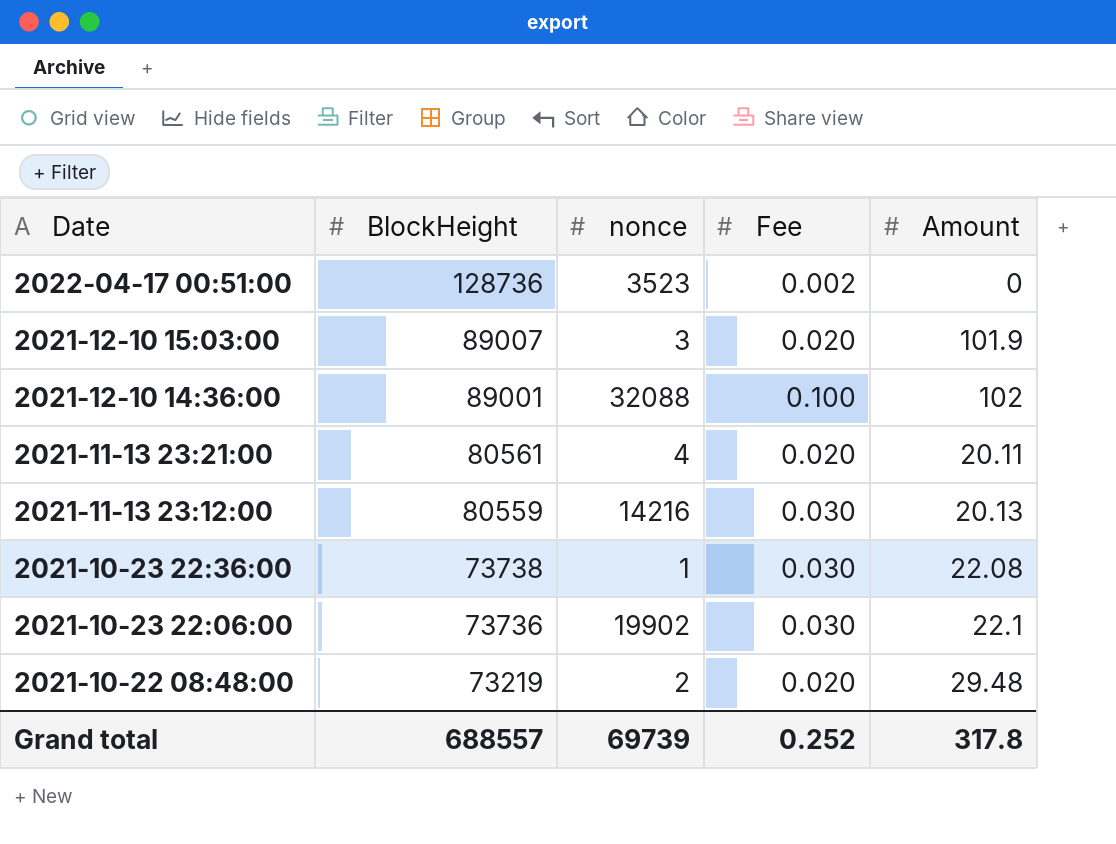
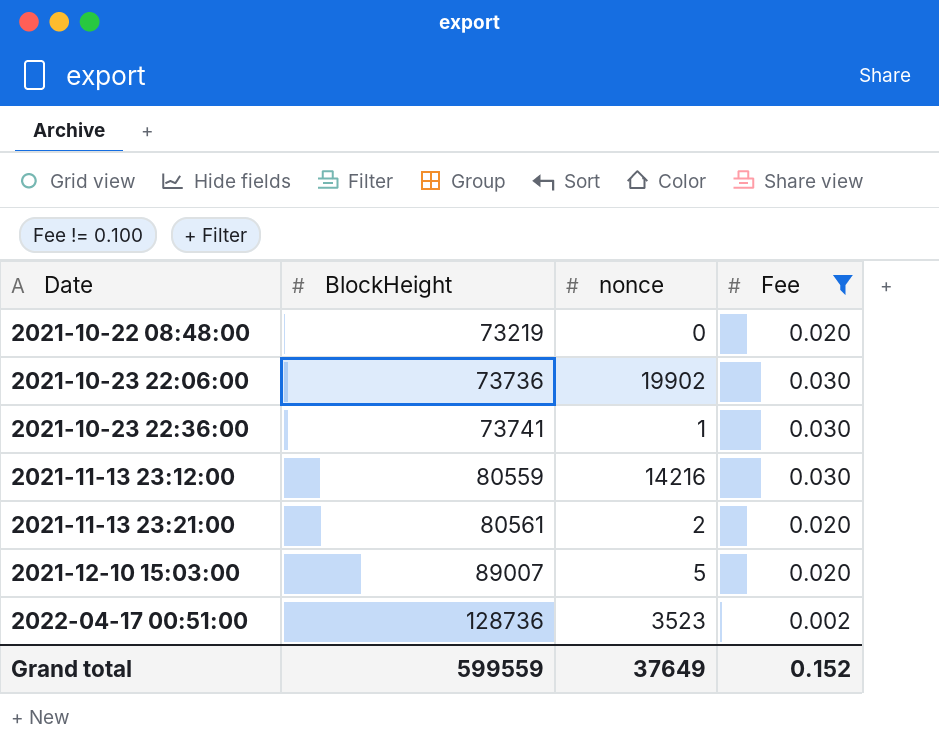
filter: none -> Fee != 0.100
row order: Date descending -> Date ascending
column Amount | position: 5 -> none
2021-10-22 08:48:00 | nonce: 2 -> 0
2021-10-23 22:36:00 | BlockHeight: 73738 -> 73741
2021-11-13 23:21:00 | nonce: 4 -> 2
2021-12-10 15:03:00 | nonce: 3 -> 5
Grand total | BlockHeight: 688557 -> 599559
Grand total | nonce: 69739 -> 37649
Grand total | Fee: 0.252 -> 0.152

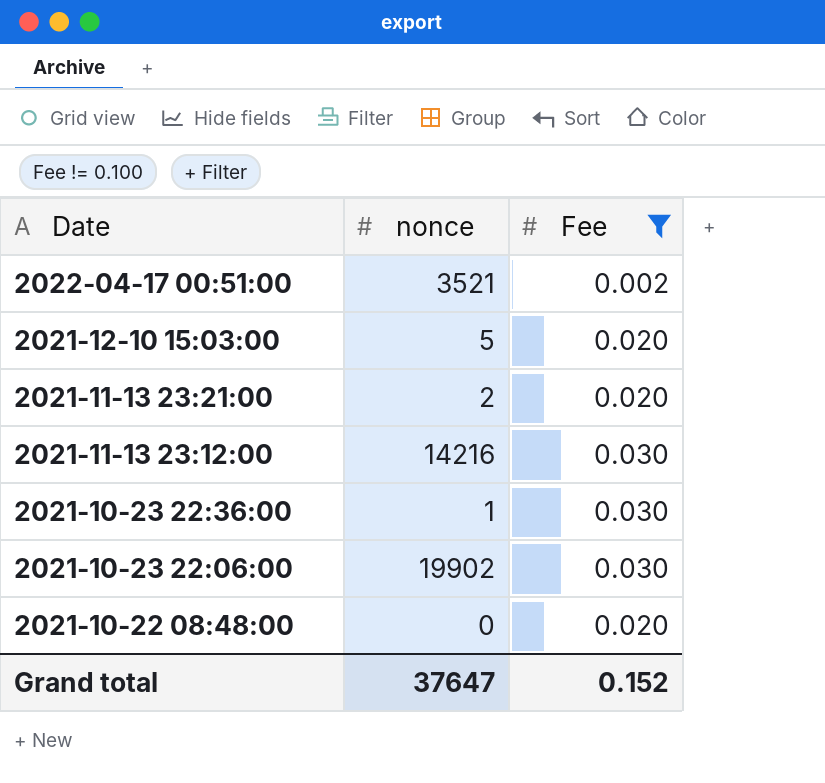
row order: Date ascending -> Date descending
column BlockHeight | position: 2 -> none
2022-04-17 00:51:00 | nonce: 3523 -> 3521
Grand total | nonce: 37649 -> 37647

